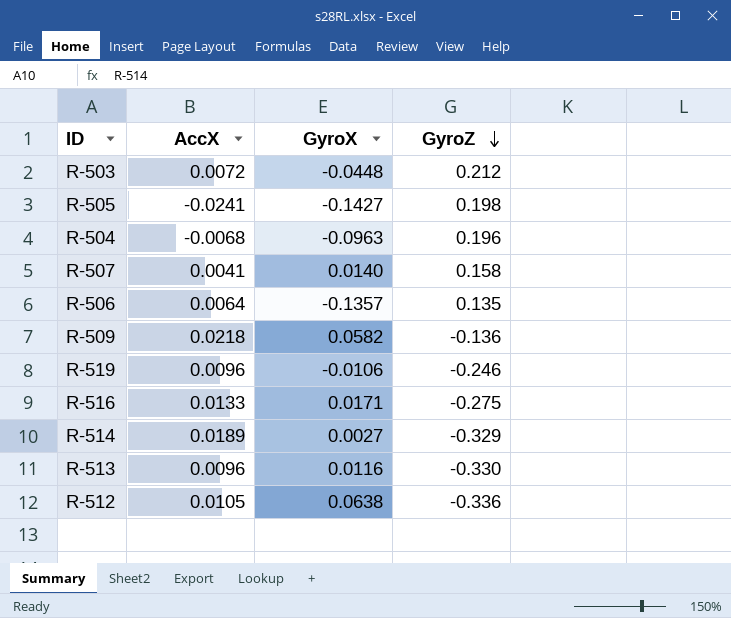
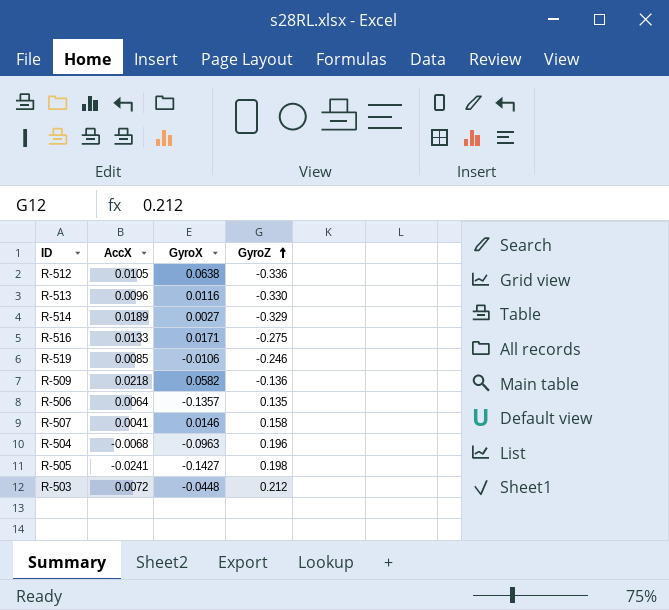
row order: GyroZ descending -> GyroZ ascending
R-519 | AccX: 0.0096 -> 0.0085
R-507 | GyroX: 0.0140 -> 0.0146

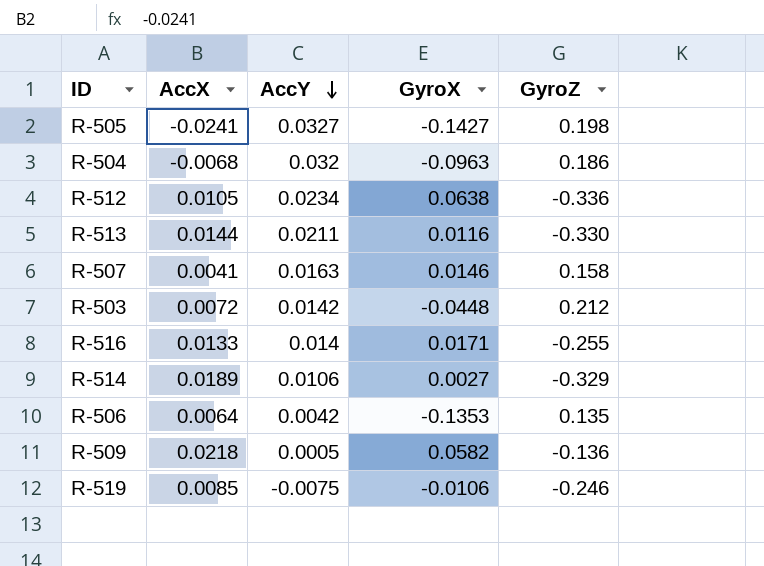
row order: GyroZ ascending -> AccY descending
column AccY | position: none -> 3
R-504 | GyroZ: 0.196 -> 0.186
R-513 | AccX: 0.0096 -> 0.0144
R-516 | GyroZ: -0.275 -> -0.255
R-506 | GyroX: -0.1357 -> -0.1353

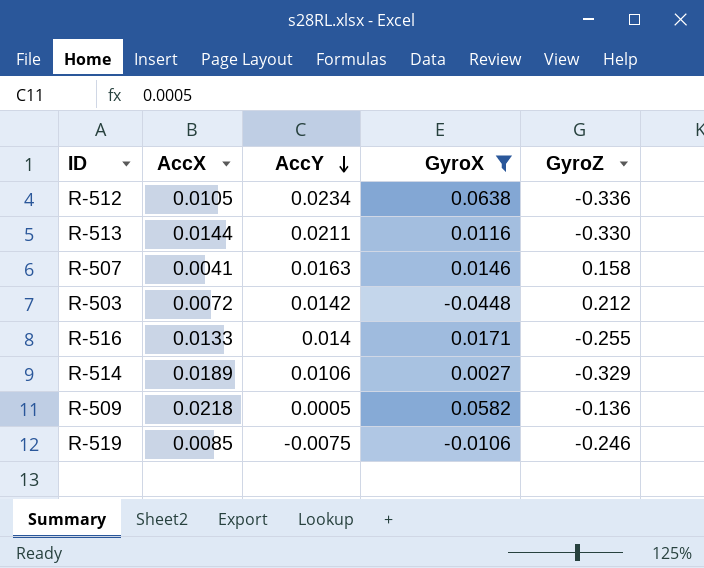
filter: none -> GyroX >= -0.0448

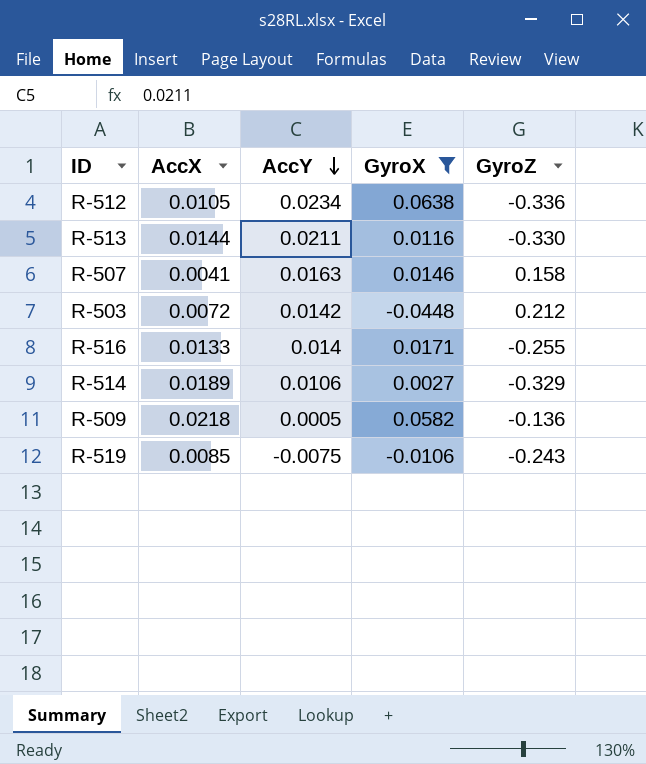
R-519 | GyroZ: -0.246 -> -0.243

